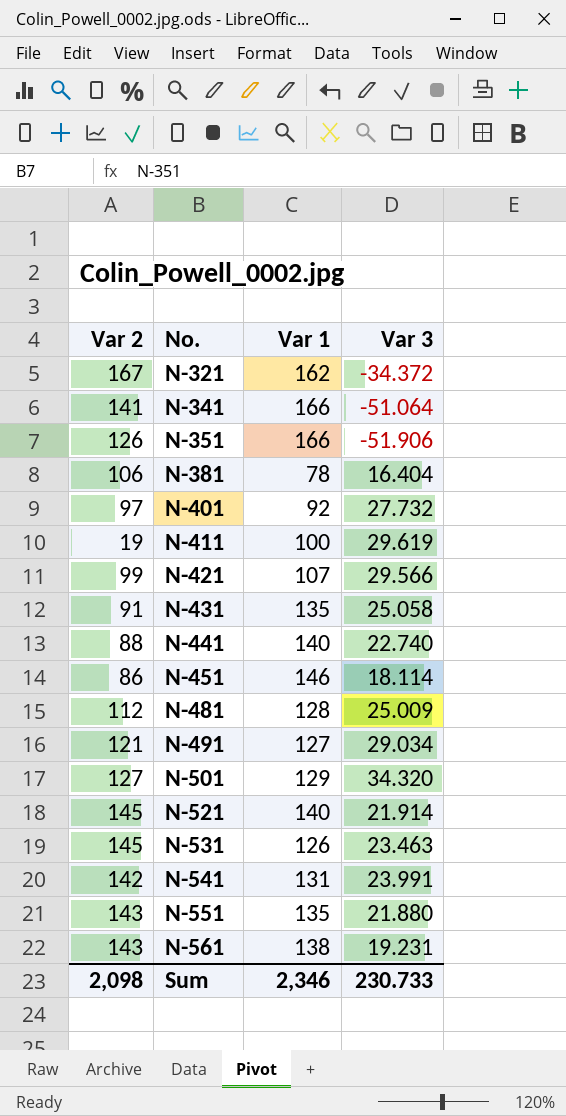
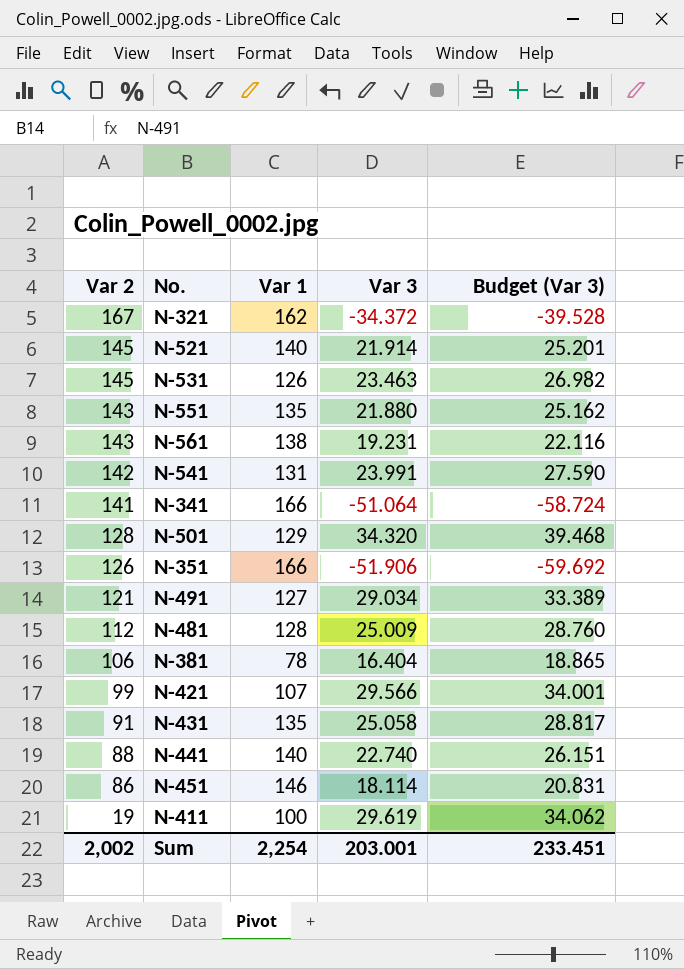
row order: No. ascending -> Var 2 descending
column Budget (Var 3) | formula: none -> [Var 3] * 1.15
row N-401: 97 | 92 | 27.732 -> none
N-501 | Var 2: 127 -> 128
Sum | Var 2: 2,098 -> 2,002
Sum | Var 1: 2,346 -> 2,254
Sum | Var 3: 230.733 -> 203.001

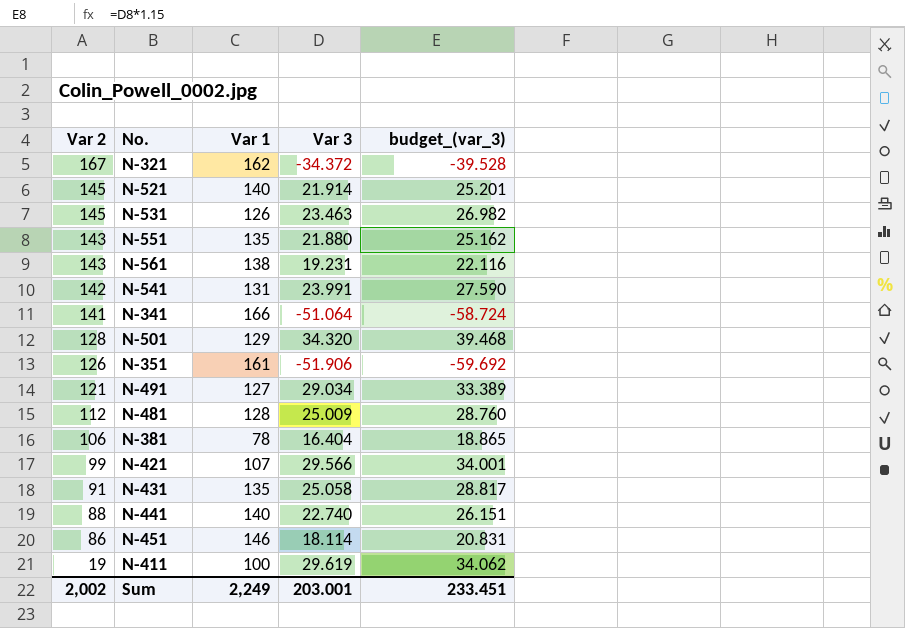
column name: Budget (Var 3) -> budget_(var_3)
N-351 | Var 1: 166 -> 161
Sum | Var 1: 2,254 -> 2,249

